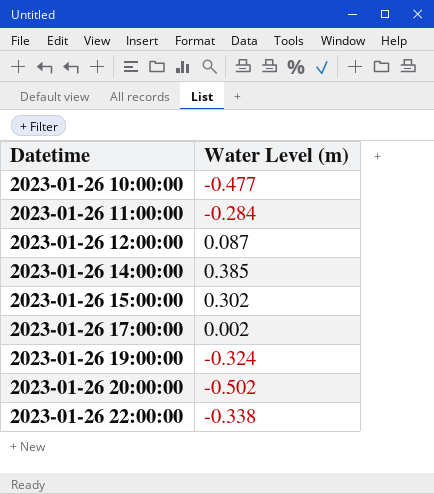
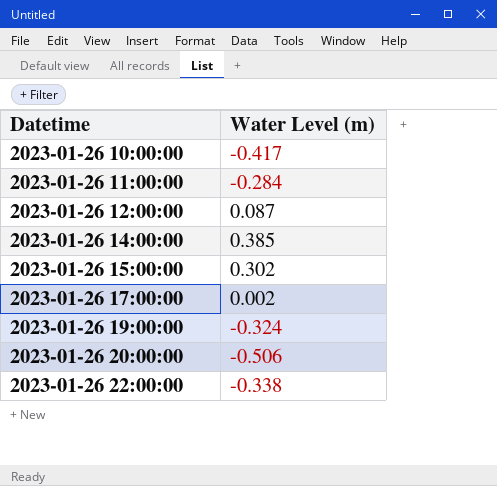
2023-01-26 10:00:00 | Water Level (m): -0.477 -> -0.417
2023-01-26 20:00:00 | Water Level (m): -0.502 -> -0.506

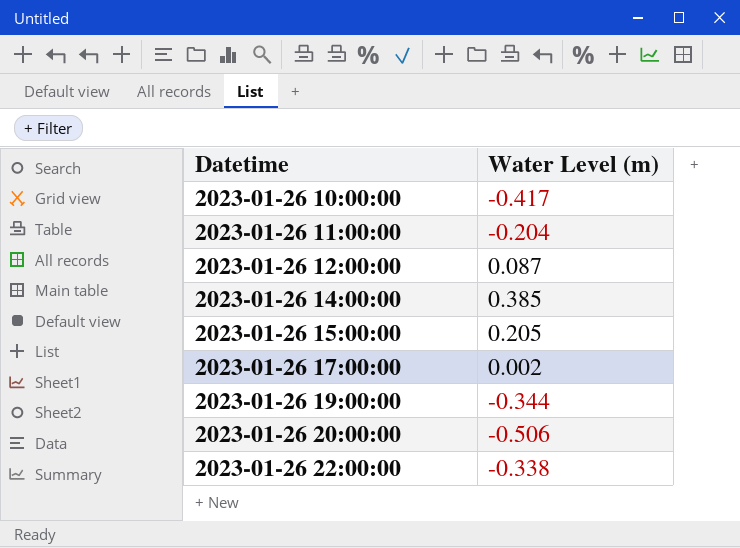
2023-01-26 11:00:00 | Water Level (m): -0.284 -> -0.204
2023-01-26 15:00:00 | Water Level (m): 0.302 -> 0.205
2023-01-26 19:00:00 | Water Level (m): -0.324 -> -0.344

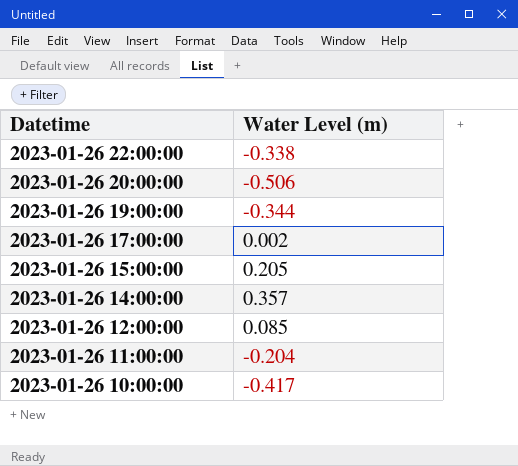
row order: Datetime ascending -> Datetime descending
2023-01-26 14:00:00 | Water Level (m): 0.385 -> 0.357
2023-01-26 12:00:00 | Water Level (m): 0.087 -> 0.085

